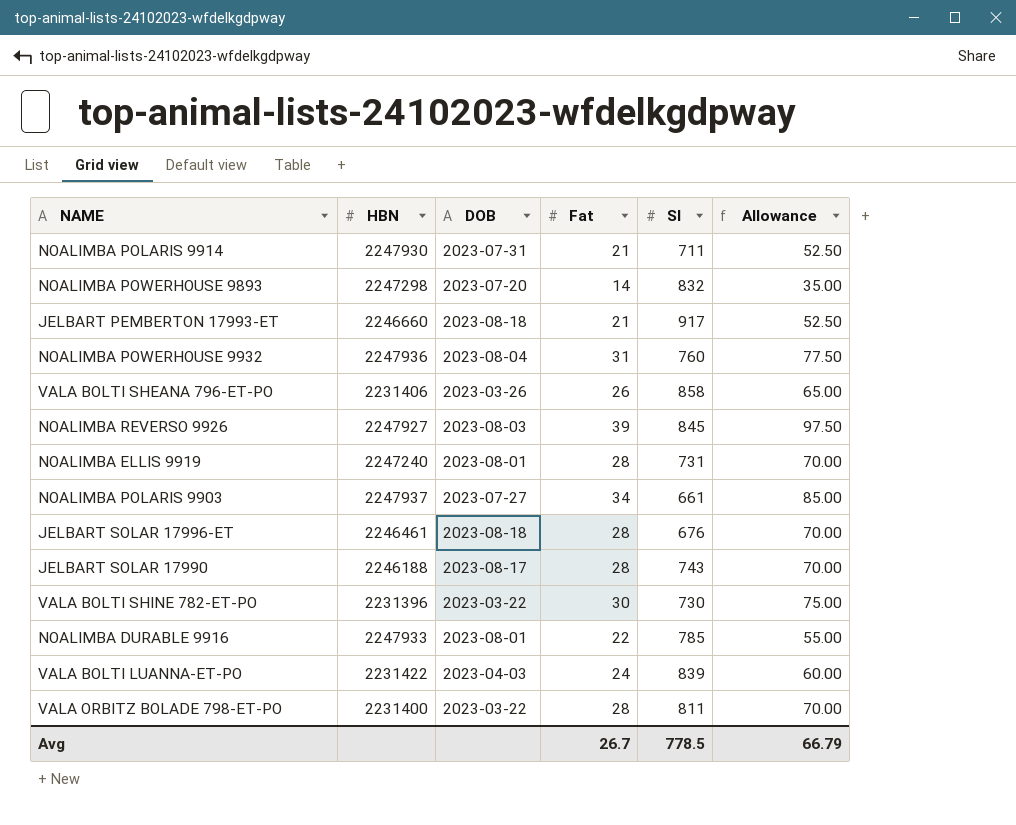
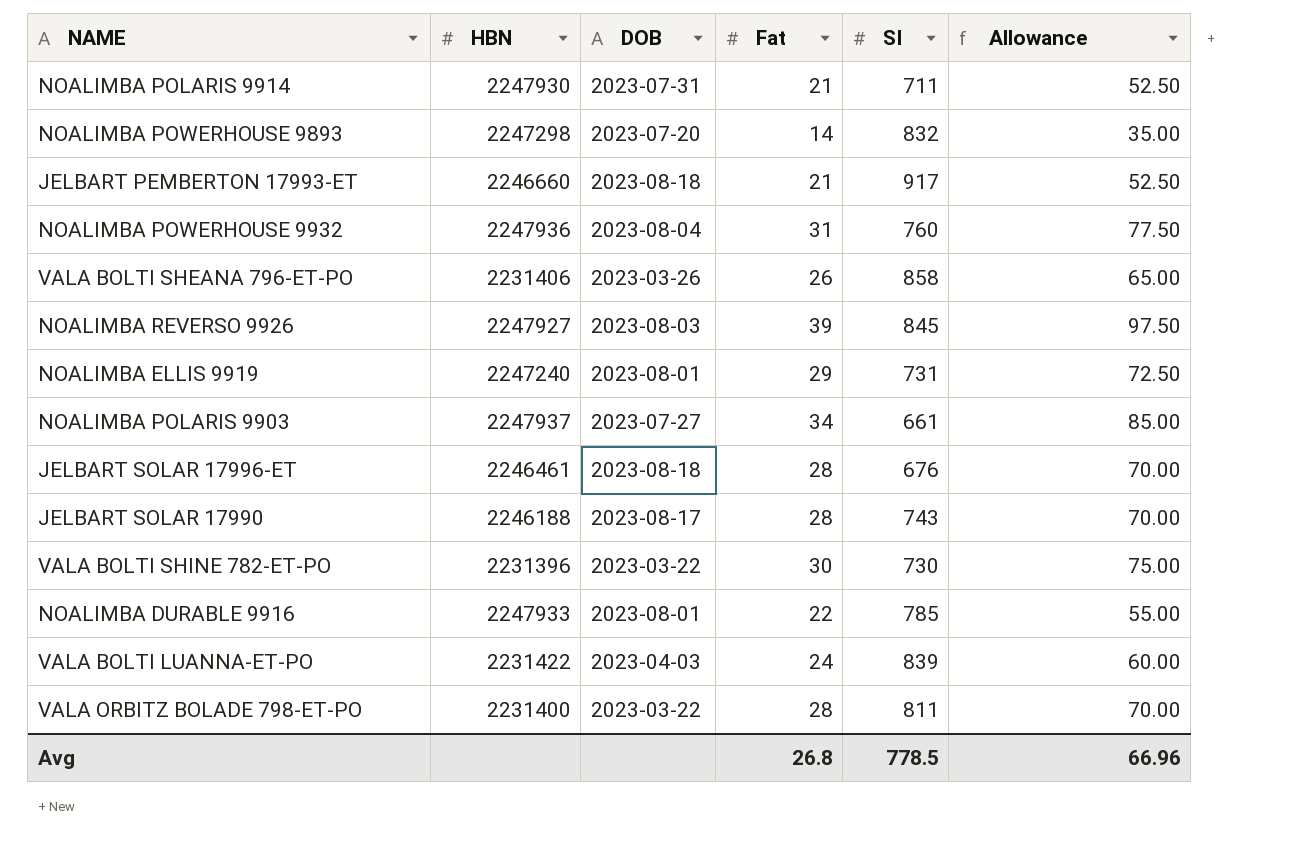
NOALIMBA ELLIS 9919 | Fat: 28 -> 29
NOALIMBA ELLIS 9919 | Allowance: 70.00 -> 72.50
Avg | Fat: 26.7 -> 26.8
Avg | Allowance: 66.79 -> 66.96

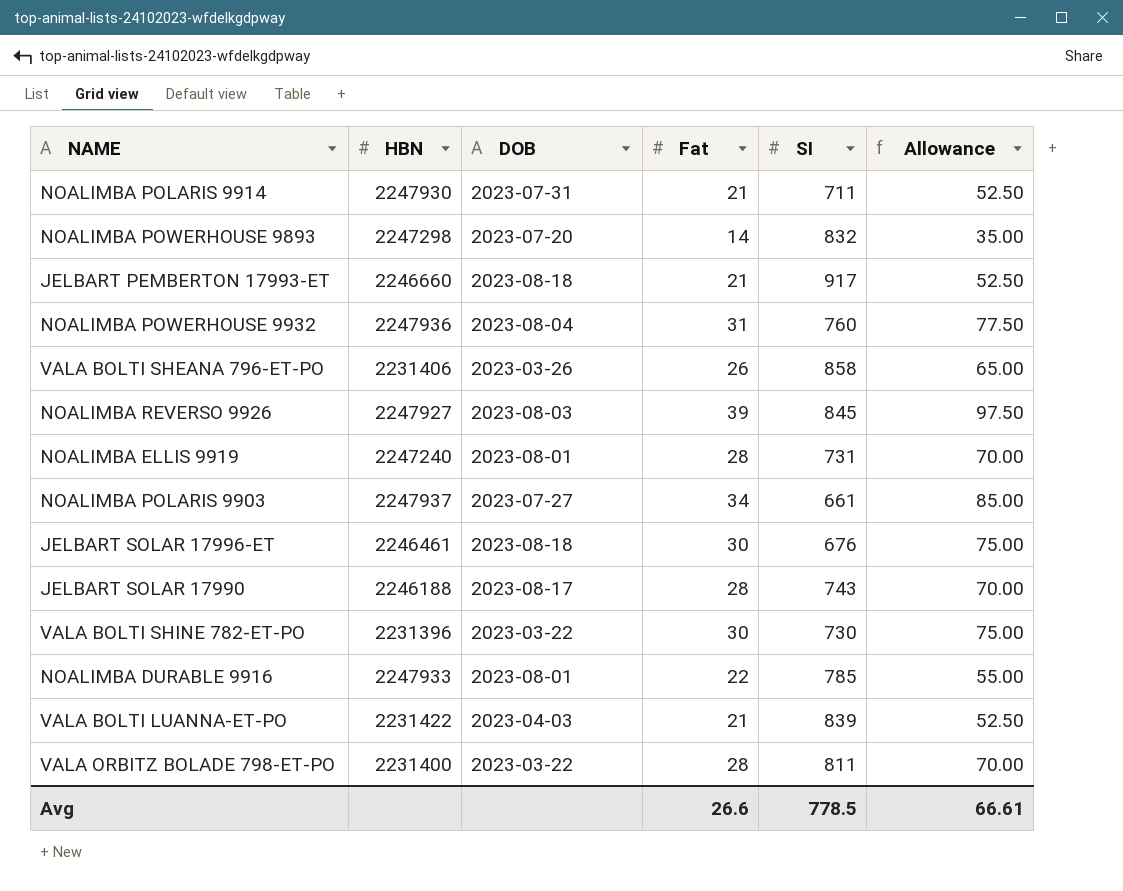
NOALIMBA ELLIS 9919 | Fat: 29 -> 28
NOALIMBA ELLIS 9919 | Allowance: 72.50 -> 70.00
JELBART SOLAR 17996-ET | Fat: 28 -> 30
JELBART SOLAR 17996-ET | Allowance: 70.00 -> 75.00
VALA BOLTI LUANNA-ET-PO | Fat: 24 -> 21
VALA BOLTI LUANNA-ET-PO | Allowance: 60.00 -> 52.50
Avg | Fat: 26.8 -> 26.6
Avg | Allowance: 66.96 -> 66.61

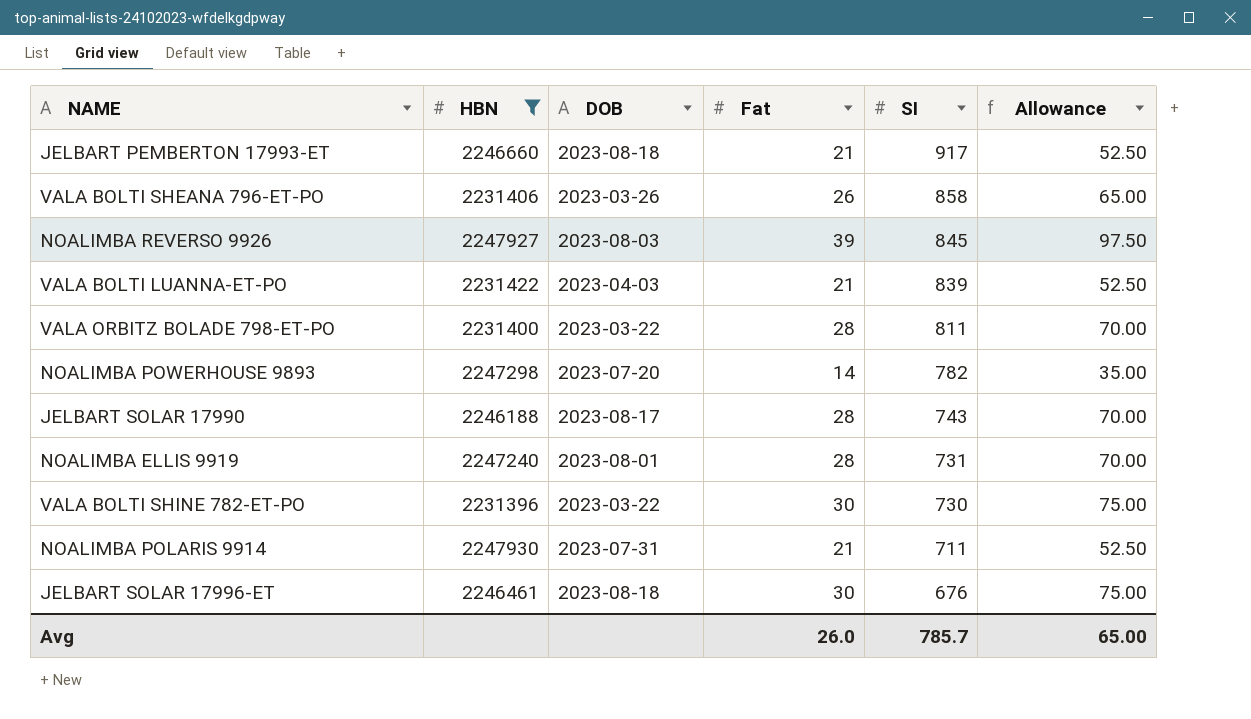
filter: none -> HBN <= 2247930
row order: none -> SI descending
NOALIMBA POWERHOUSE 9893 | SI: 832 -> 782
Avg | Fat: 26.6 -> 26.0
Avg | SI: 778.5 -> 785.7
Avg | Allowance: 66.61 -> 65.00

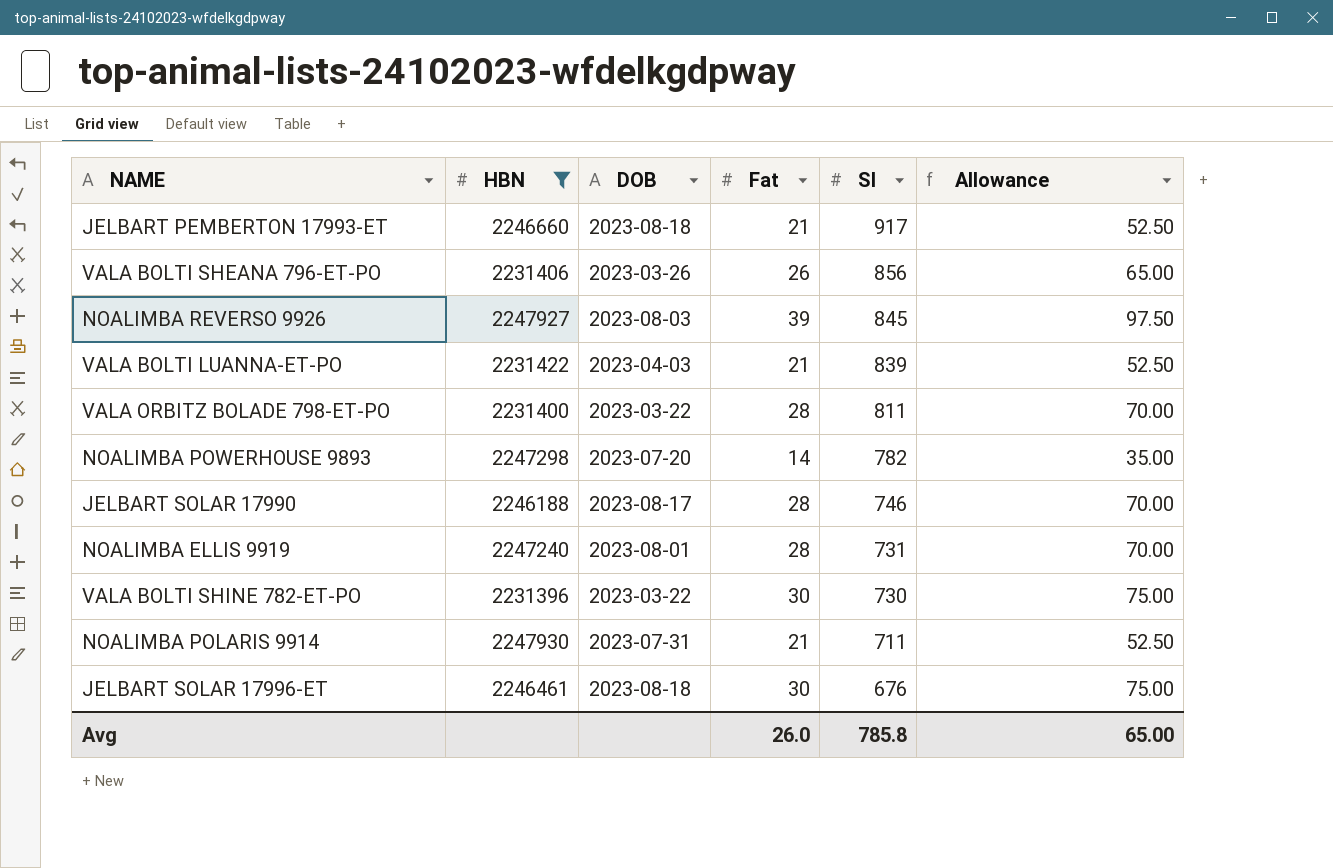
VALA BOLTI SHEANA 796-ET-PO | SI: 858 -> 856
JELBART SOLAR 17990 | SI: 743 -> 746
Avg | SI: 785.7 -> 785.8

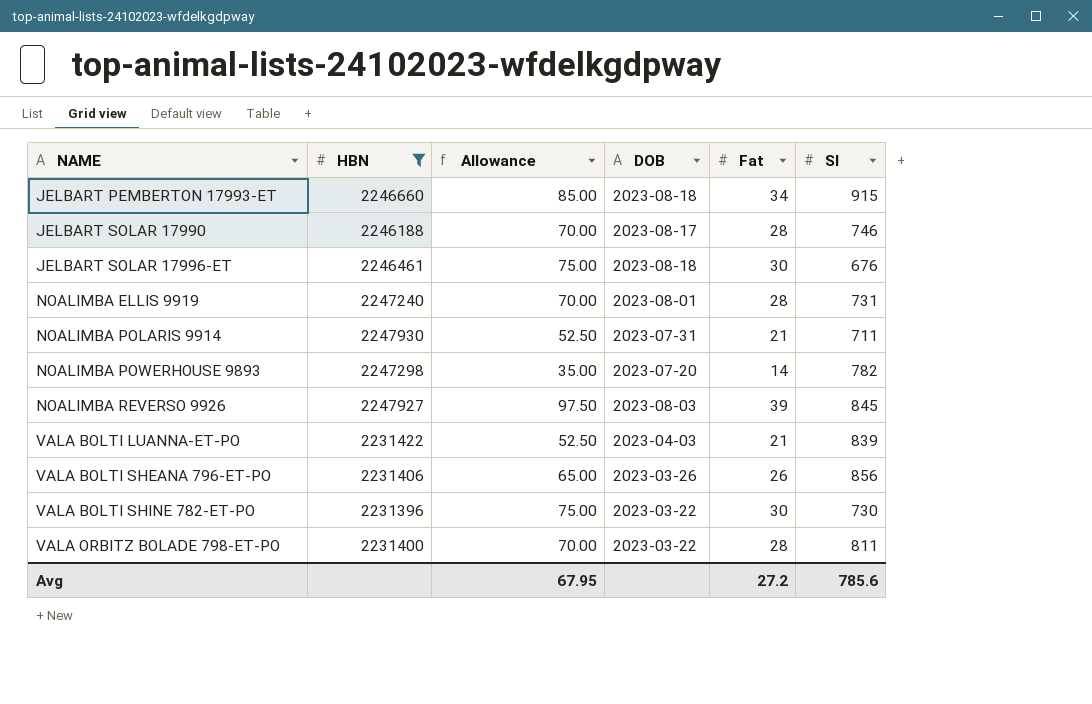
row order: SI descending -> NAME ascending
column Allowance | position: 6 -> 3
JELBART PEMBERTON 17993-ET | Allowance: 52.50 -> 85.00
JELBART PEMBERTON 17993-ET | Fat: 21 -> 34
JELBART PEMBERTON 17993-ET | SI: 917 -> 915
Avg | Allowance: 65.00 -> 67.95
Avg | Fat: 26.0 -> 27.2
Avg | SI: 785.8 -> 785.6

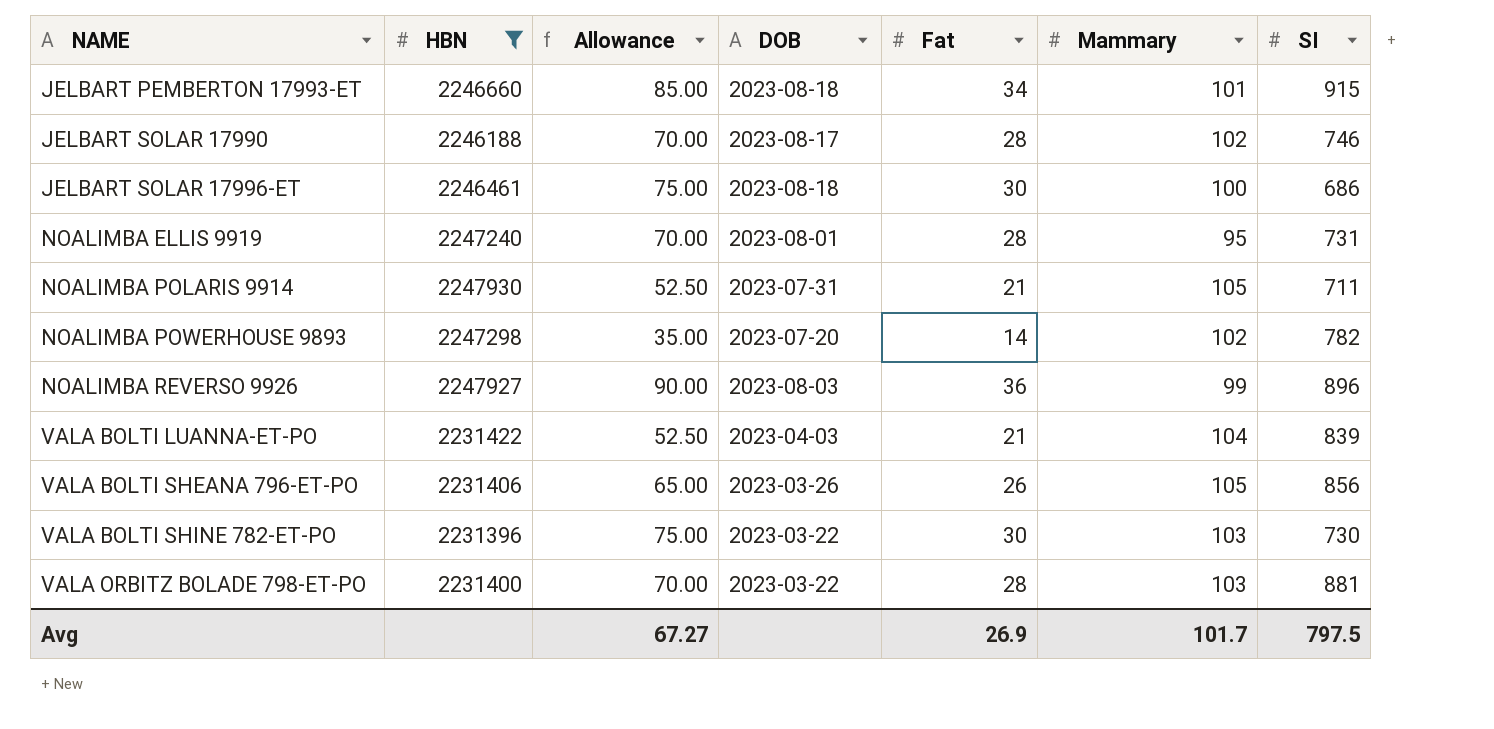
column Mammary | position: none -> 6
JELBART SOLAR 17996-ET | SI: 676 -> 686
NOALIMBA REVERSO 9926 | Allowance: 97.50 -> 90.00
NOALIMBA REVERSO 9926 | Fat: 39 -> 36
NOALIMBA REVERSO 9926 | SI: 845 -> 896
VALA ORBITZ BOLADE 798-ET-PO | SI: 811 -> 881
Avg | Allowance: 67.95 -> 67.27
Avg | Fat: 27.2 -> 26.9
Avg | SI: 785.6 -> 797.5

